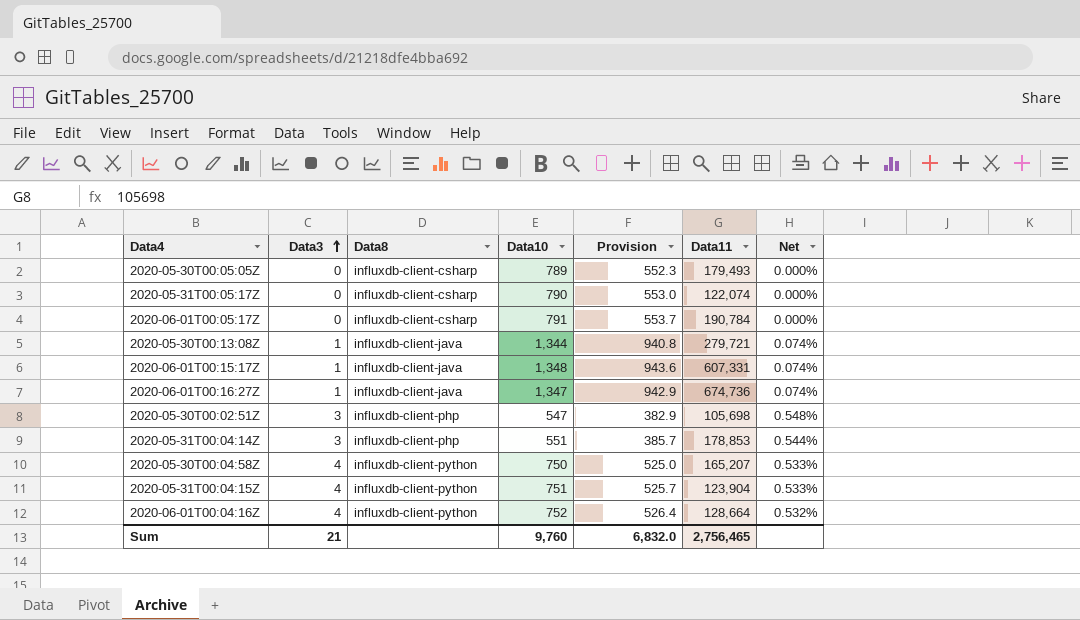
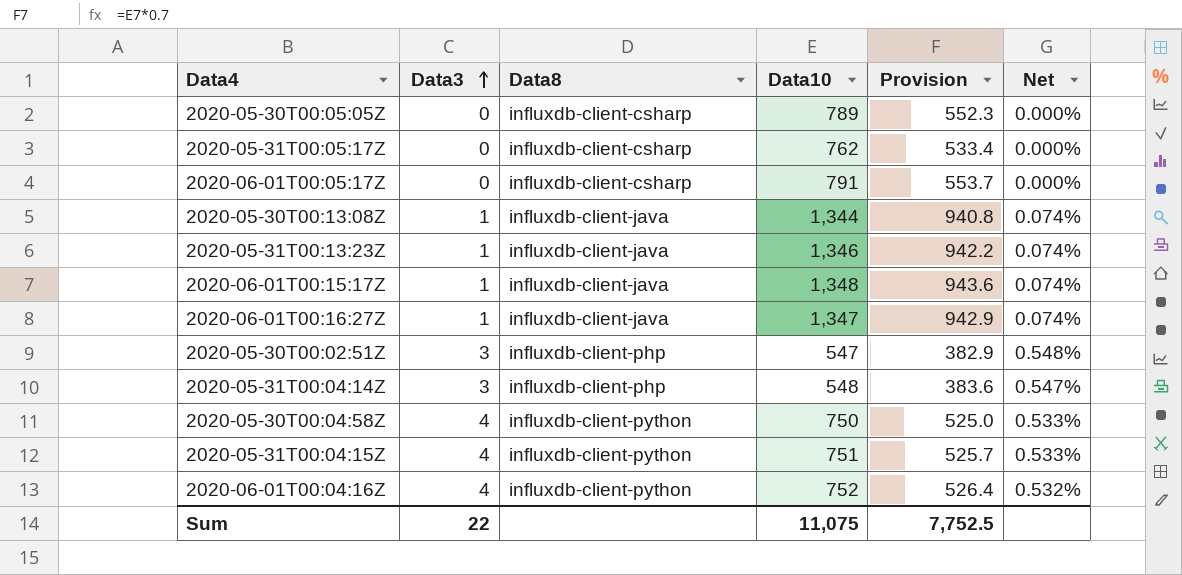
column Data11 | position: 6 -> none
2020-05-31T00:05:17Z | Data10: 790 -> 762
2020-05-31T00:05:17Z | Provision: 553.0 -> 533.4
row 2020-05-31T00:13:23Z: none -> 1 | influxdb-client-java | 1,346 | 942.2 | 0.074%
2020-05-31T00:04:14Z | Data10: 551 -> 548
2020-05-31T00:04:14Z | Provision: 385.7 -> 383.6
2020-05-31T00:04:14Z | Net: 0.544% -> 0.547%
Sum | Data3: 21 -> 22
Sum | Data10: 9,760 -> 11,075
Sum | Provision: 6,832.0 -> 7,752.5

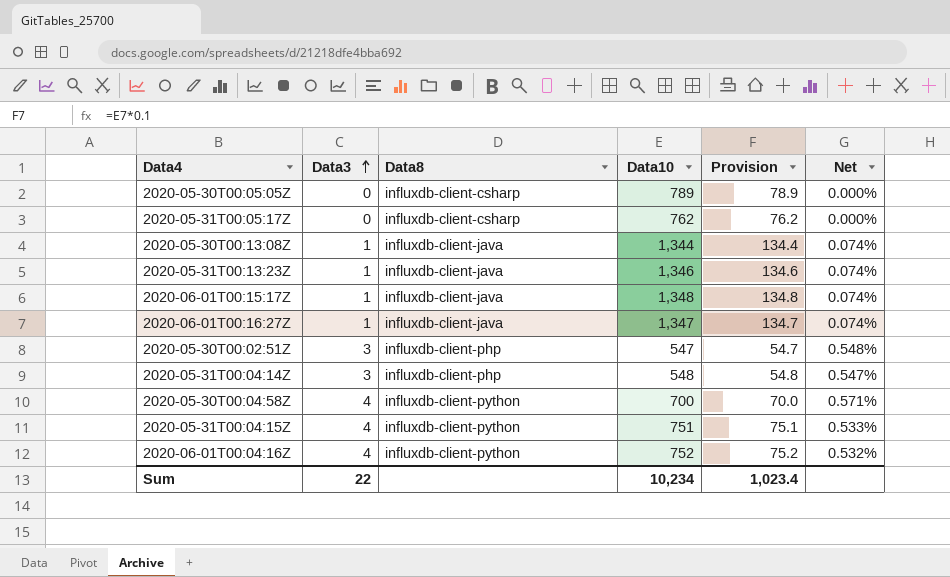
column Provision | formula: [Data10] * 0.7 -> [Data10] * 0.1
row 2020-06-01T00:05:17Z: 0 | influxdb-client-csharp | 791 | 553.7 | 0.000% -> none
2020-05-30T00:04:58Z | Data10: 750 -> 700
2020-05-30T00:04:58Z | Net: 0.533% -> 0.571%
Sum | Data10: 11,075 -> 10,234
Sum | Provision: 7,752.5 -> 1,023.4

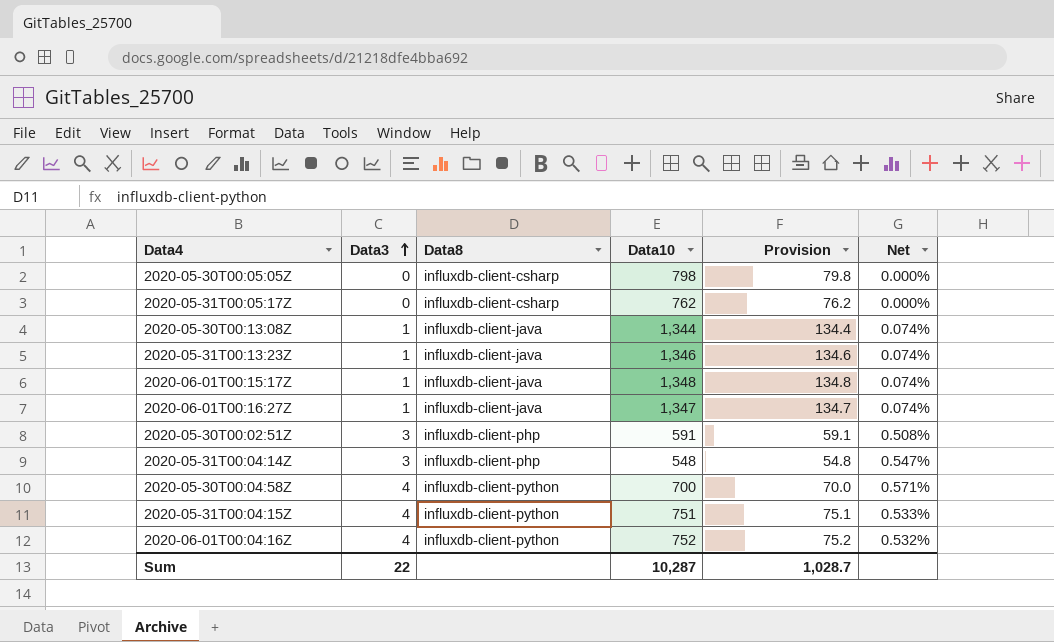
2020-05-30T00:05:05Z | Data10: 789 -> 798
2020-05-30T00:05:05Z | Provision: 78.9 -> 79.8
2020-05-30T00:02:51Z | Data10: 547 -> 591
2020-05-30T00:02:51Z | Provision: 54.7 -> 59.1
2020-05-30T00:02:51Z | Net: 0.548% -> 0.508%
Sum | Data10: 10,234 -> 10,287
Sum | Provision: 1,023.4 -> 1,028.7

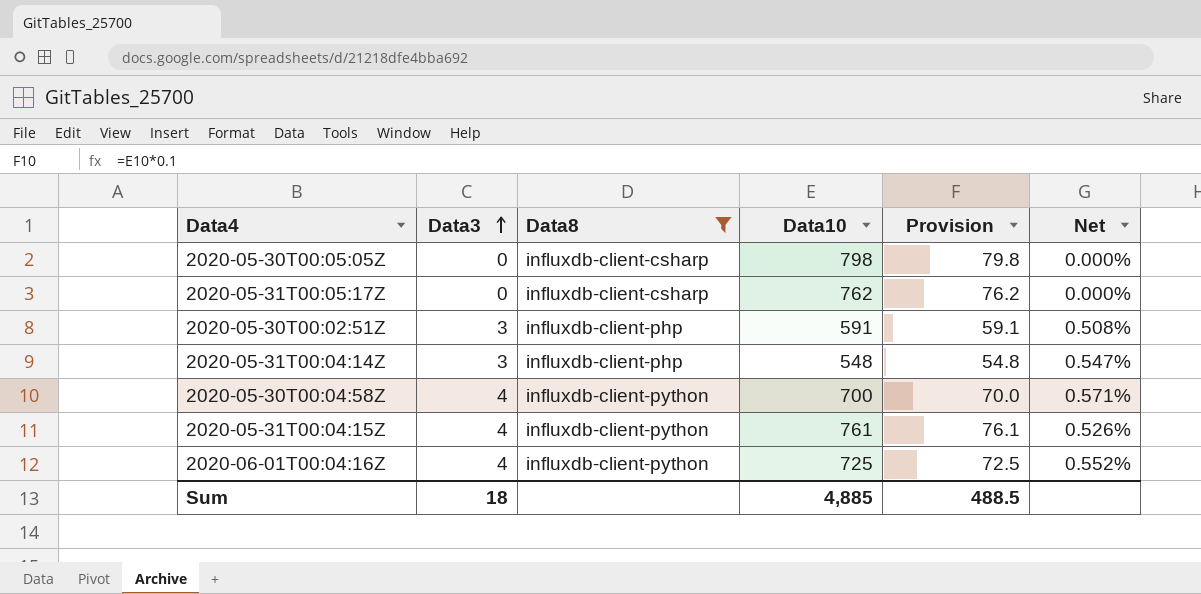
filter: none -> Data8 != influxdb-client-java
2020-05-31T00:04:15Z | Data10: 751 -> 761
2020-05-31T00:04:15Z | Provision: 75.1 -> 76.1
2020-05-31T00:04:15Z | Net: 0.533% -> 0.526%
2020-06-01T00:04:16Z | Data10: 752 -> 725
2020-06-01T00:04:16Z | Provision: 75.2 -> 72.5
2020-06-01T00:04:16Z | Net: 0.532% -> 0.552%
Sum | Data3: 22 -> 18
Sum | Data10: 10,287 -> 4,885
Sum | Provision: 1,028.7 -> 488.5

